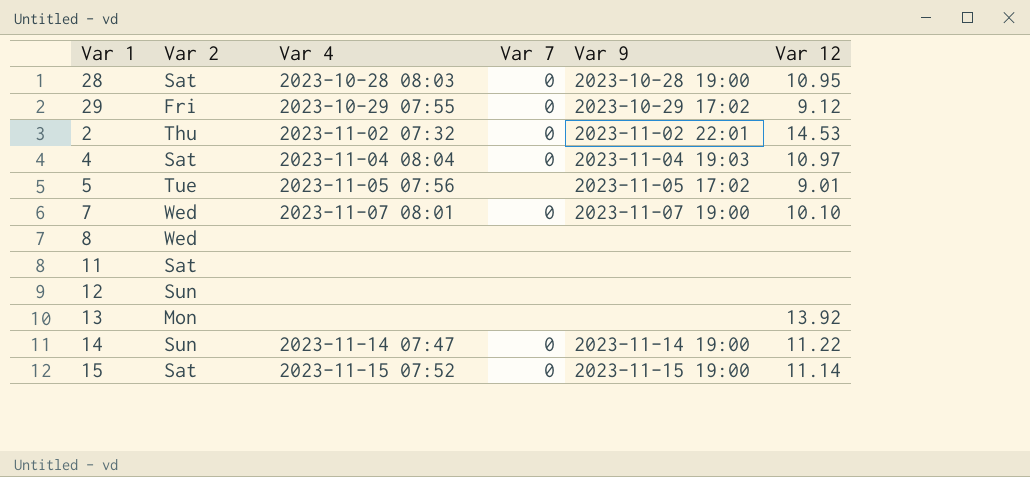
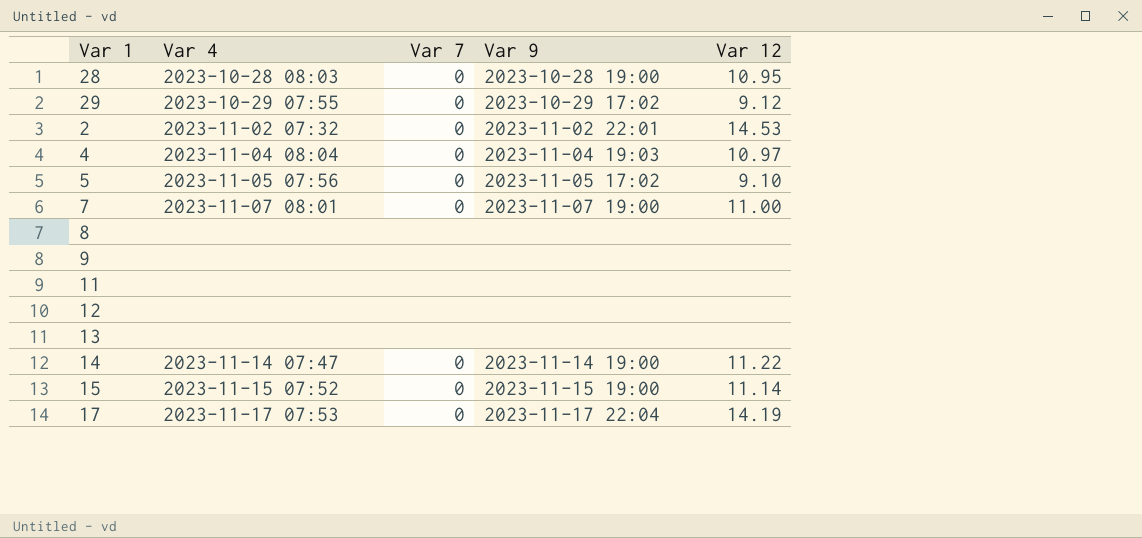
column Var 2 | position: 2 -> none
5 | Var 7: none -> 0
5 | Var 12: 9.01 -> 9.10
7 | Var 12: 10.10 -> 11.00
row 9: none -> none | none | none | none
13 | Var 12: 13.92 -> none
row 17: none -> 2023-11-17 07:53 | 0 | 2023-11-17 22:04 | 14.19

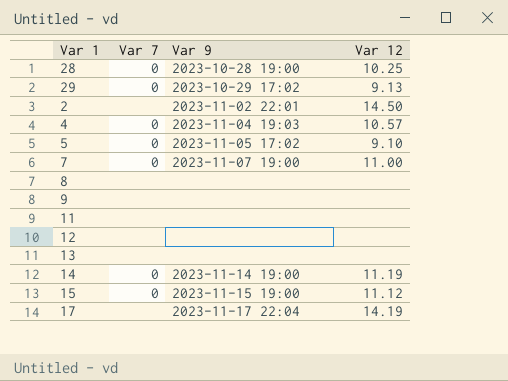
column Var 4 | position: 2 -> none
28 | Var 12: 10.95 -> 10.25
29 | Var 12: 9.12 -> 9.13
2 | Var 7: 0 -> none
2 | Var 12: 14.53 -> 14.50
4 | Var 12: 10.97 -> 10.57
14 | Var 12: 11.22 -> 11.19
15 | Var 12: 11.14 -> 11.12
17 | Var 7: 0 -> none

